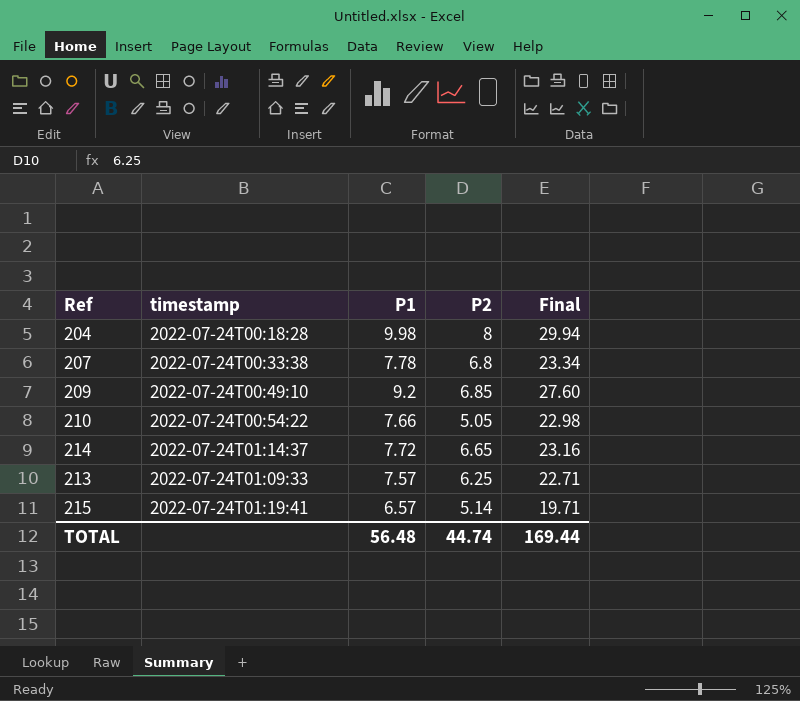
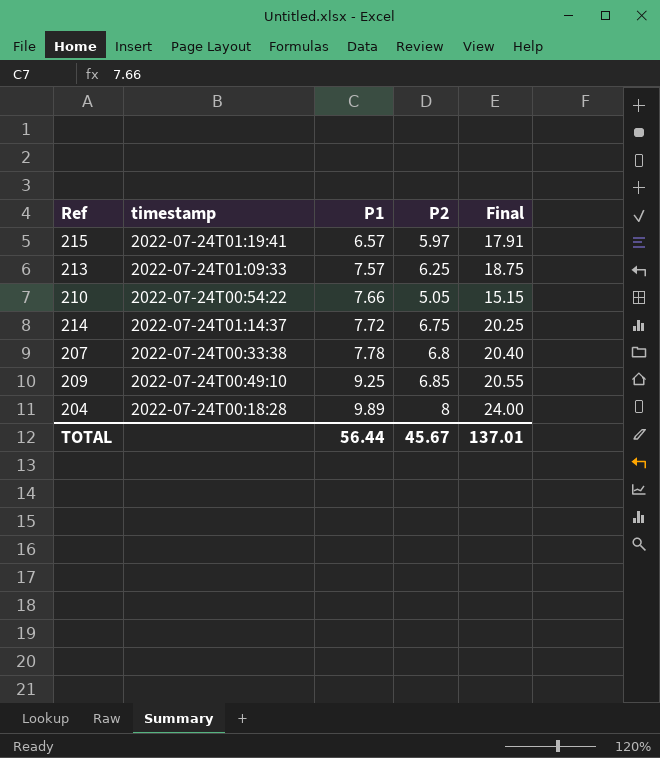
row order: none -> P1 ascending
column Final | formula: [P1] * 3 -> [P2] * 3
215 | P2: 5.14 -> 5.97
214 | P2: 6.65 -> 6.75
209 | P1: 9.2 -> 9.25
204 | P1: 9.98 -> 9.89
TOTAL | P1: 56.48 -> 56.44
TOTAL | P2: 44.74 -> 45.67
TOTAL | Final: 169.44 -> 137.01

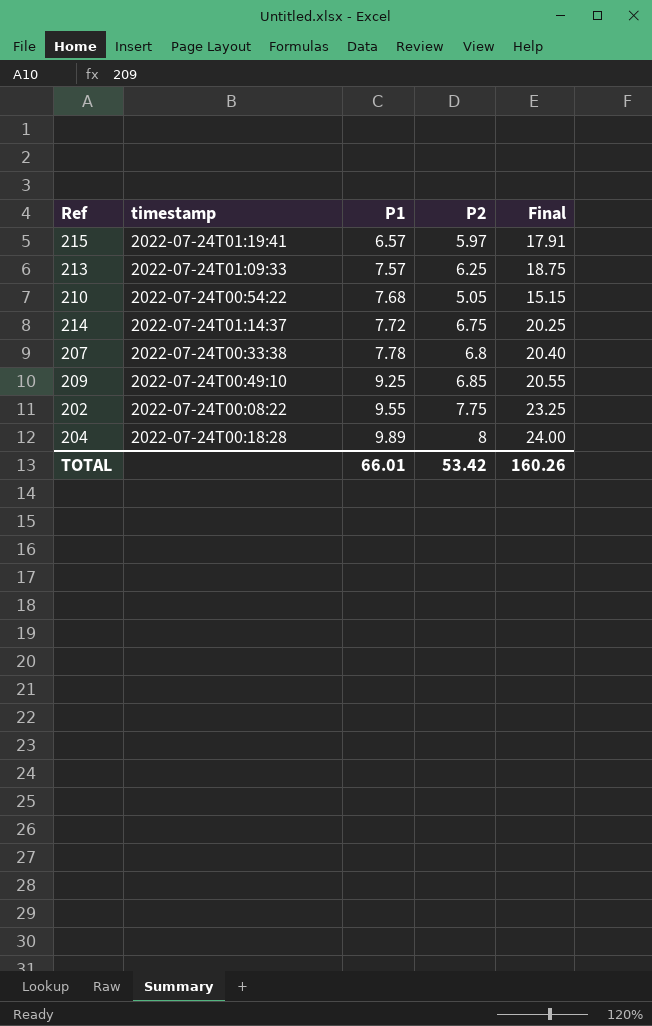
210 | P1: 7.66 -> 7.68
row 202: none -> 2022-07-24T00:08:22 | 9.55 | 7.75 | 23.25
TOTAL | P1: 56.44 -> 66.01
TOTAL | P2: 45.67 -> 53.42
TOTAL | Final: 137.01 -> 160.26

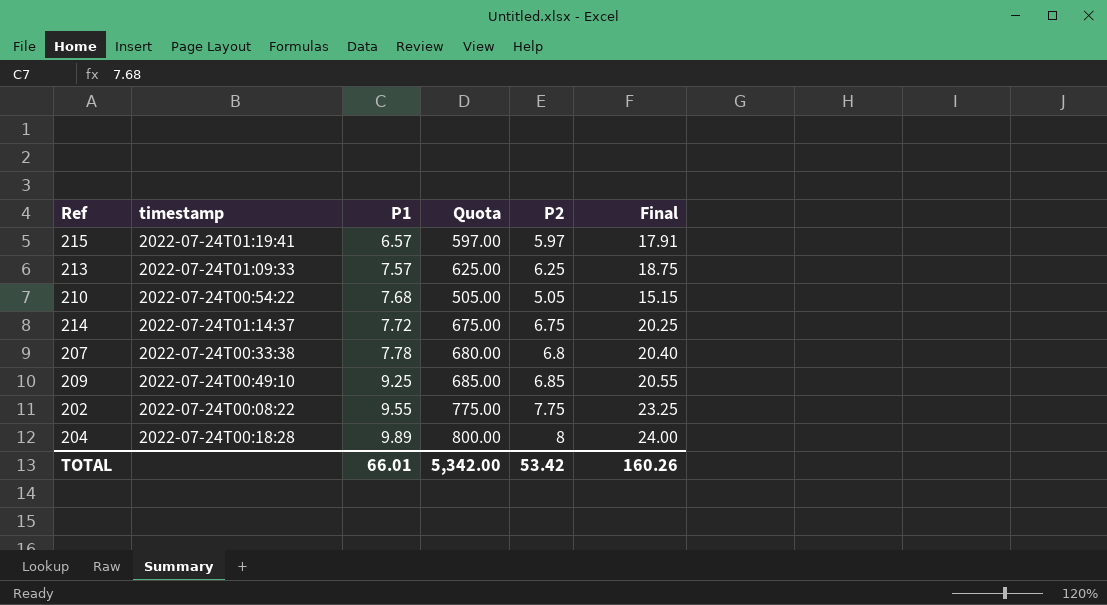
column Quota | formula: none -> [P2] * 100

